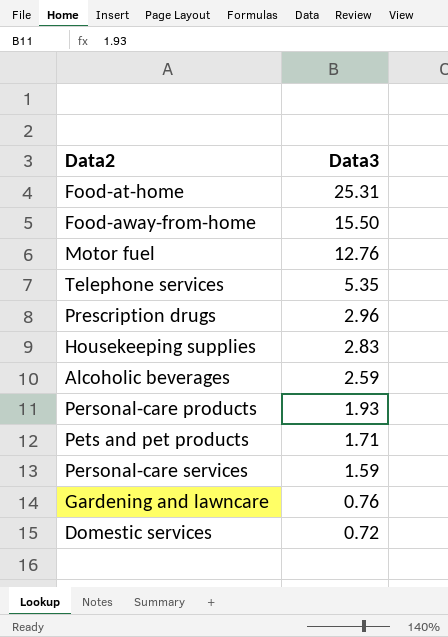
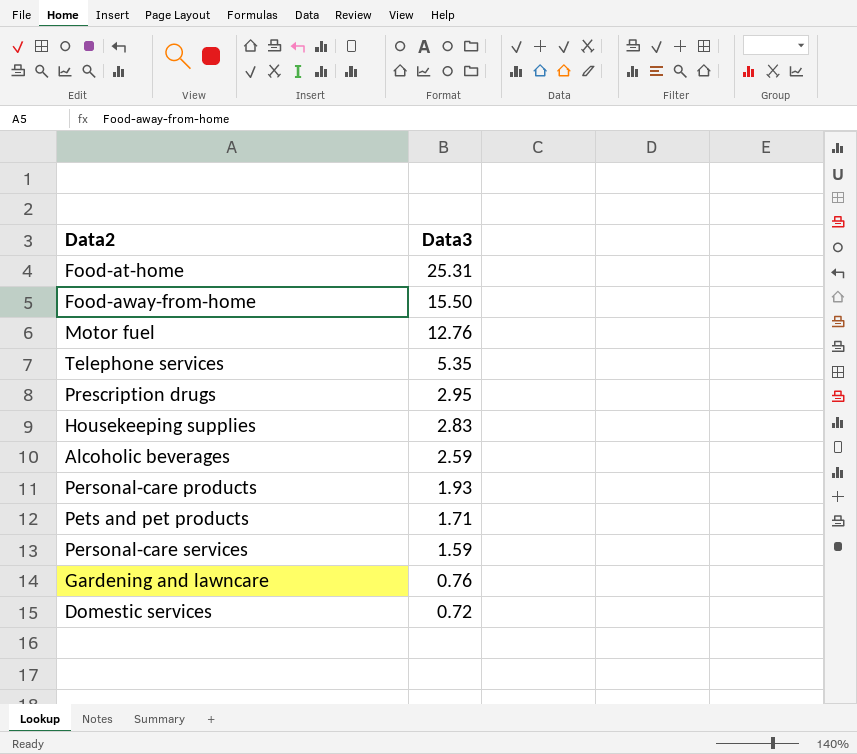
Prescription drugs | Data3: 2.96 -> 2.95

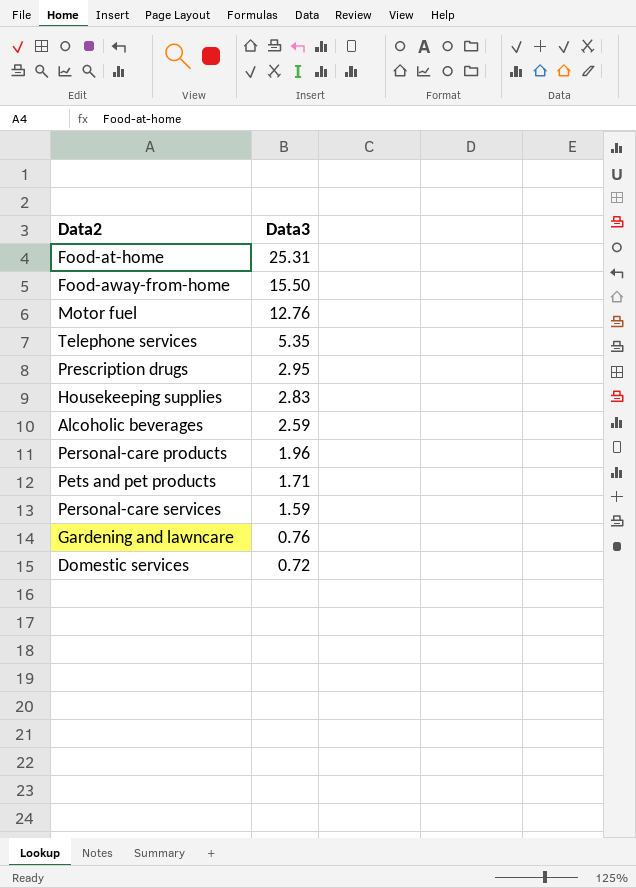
Personal-care products | Data3: 1.93 -> 1.96

